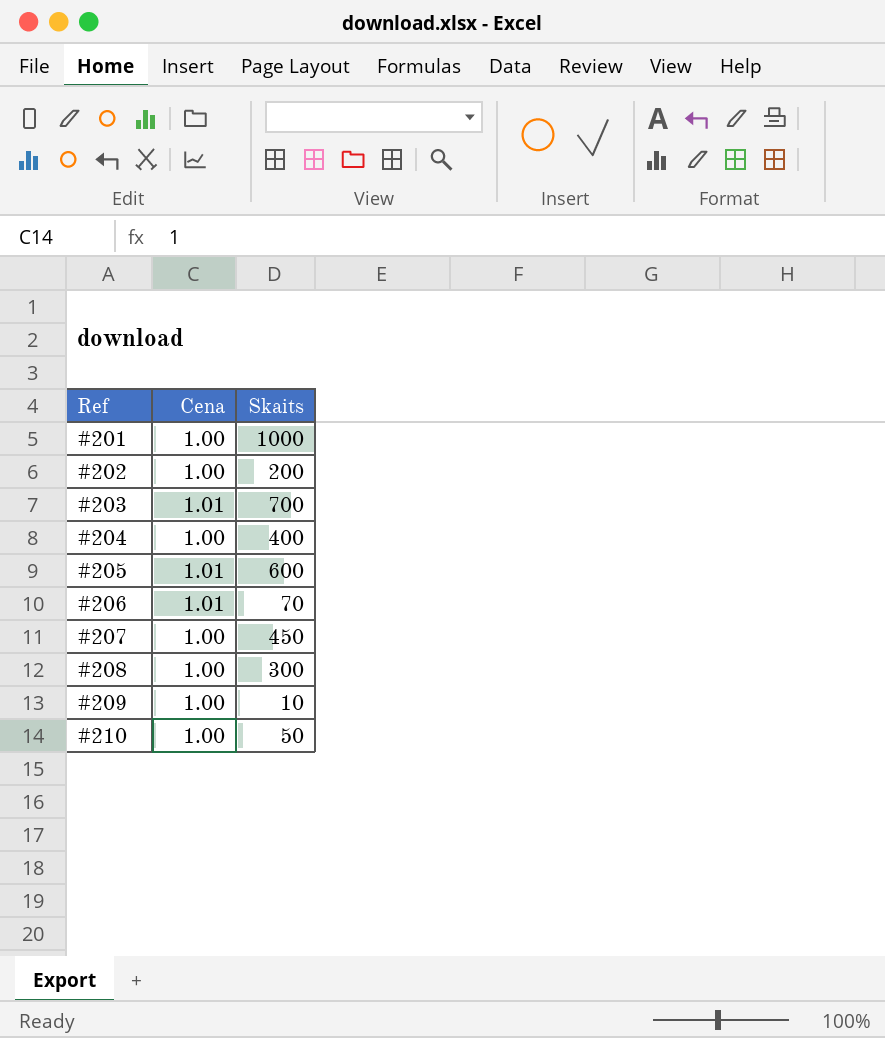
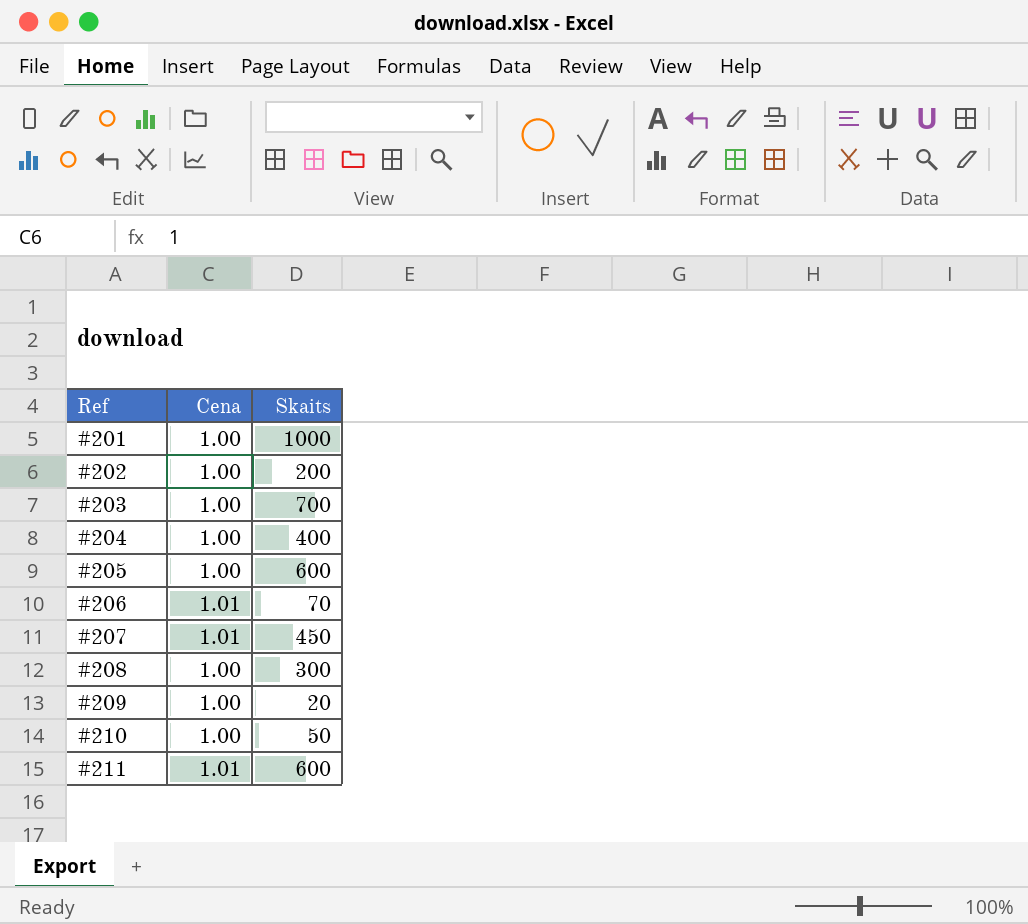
#203 | Cena: 1.01 -> 1.00
#205 | Cena: 1.01 -> 1.00
#207 | Cena: 1.00 -> 1.01
#209 | Skaits: 10 -> 20
row #211: none -> 1.01 | 600

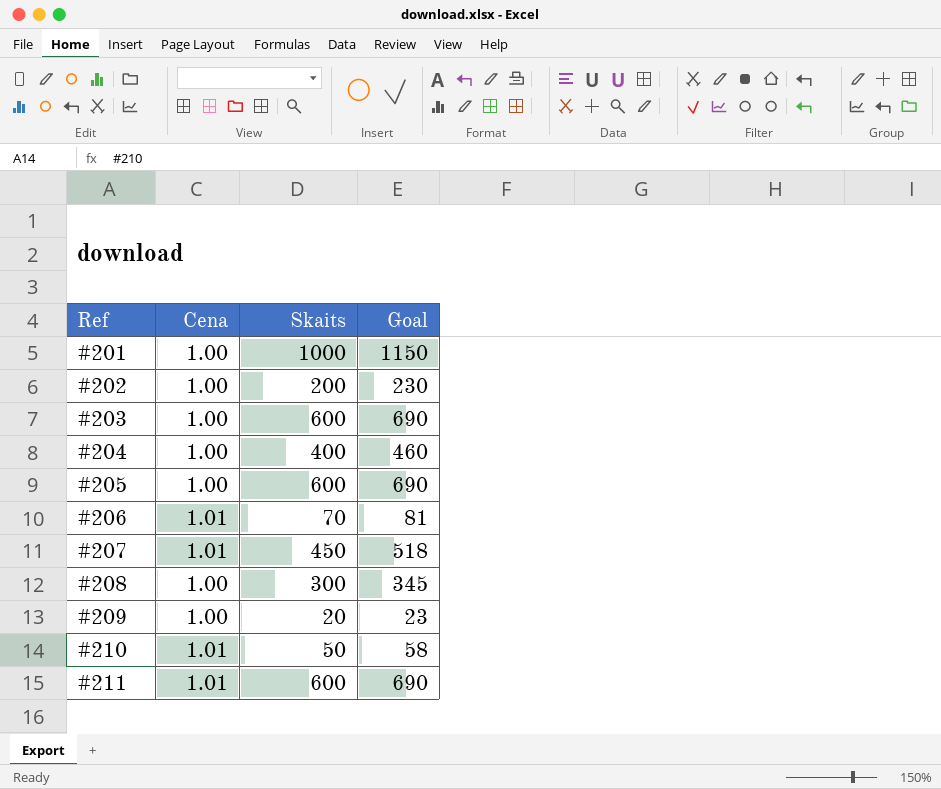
column Goal | formula: none -> [Skaits] * 1.15
#203 | Skaits: 700 -> 600
#210 | Cena: 1.00 -> 1.01

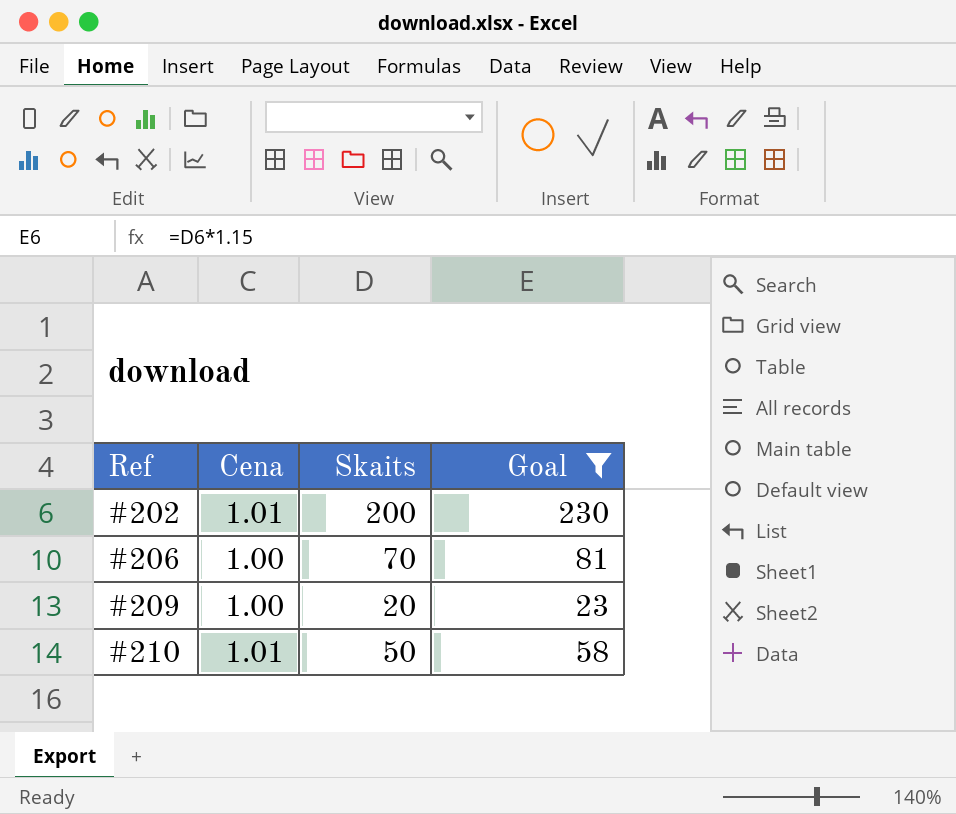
filter: none -> Goal <= 230
#202 | Cena: 1.00 -> 1.01
#206 | Cena: 1.01 -> 1.00

